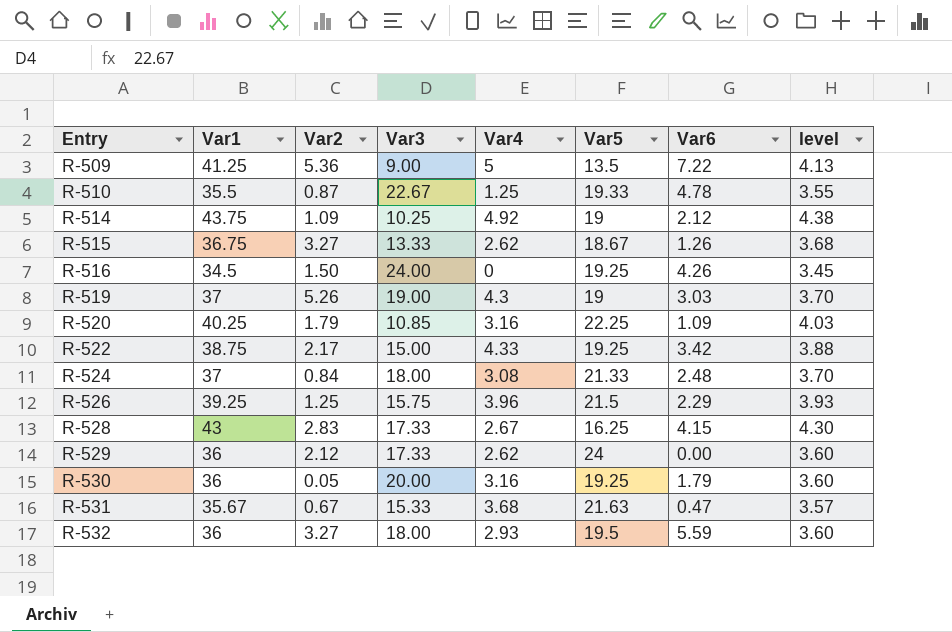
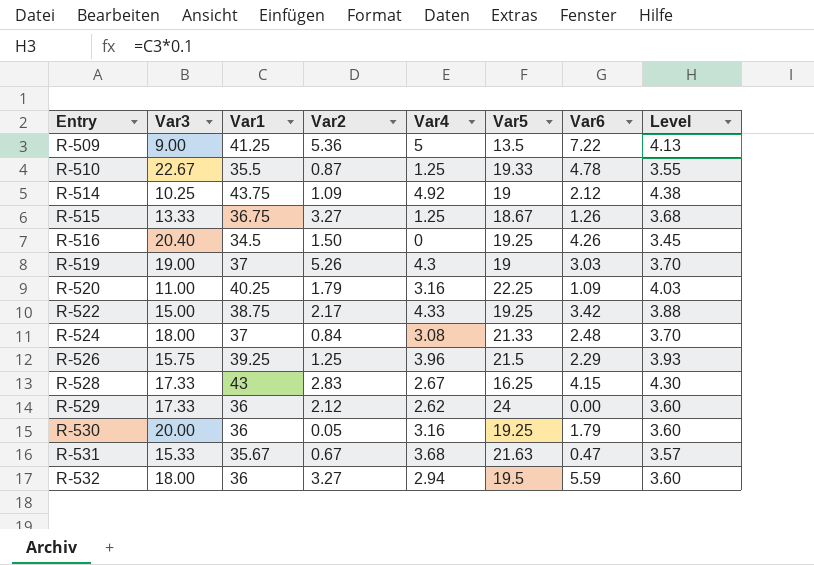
column Var3 | position: 4 -> 2
column name: level -> Level
R-515 | Var4: 2.62 -> 1.25
R-516 | Var3: 24.00 -> 20.40
R-520 | Var3: 10.85 -> 11.00
R-532 | Var4: 2.93 -> 2.94

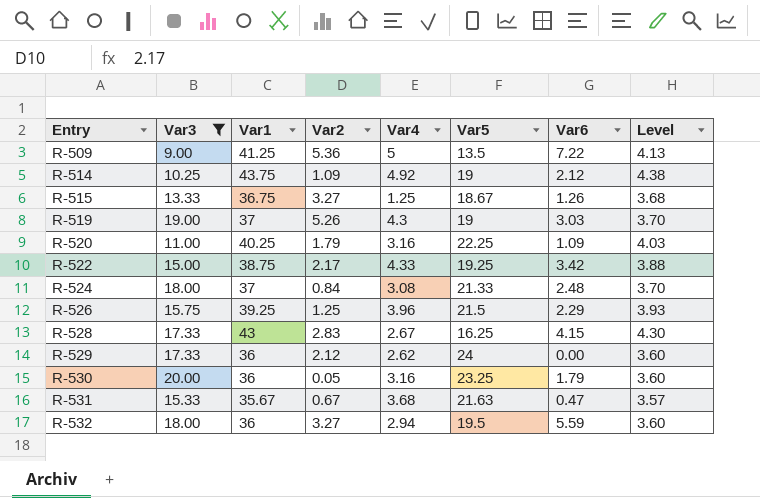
filter: none -> Var3 <= 20.00
R-530 | Var5: 19.25 -> 23.25

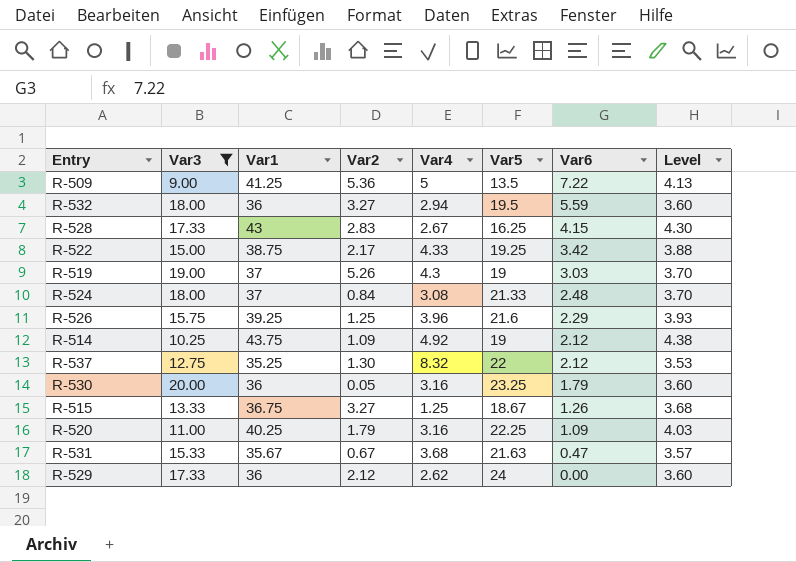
row order: Entry ascending -> Var6 descending
R-526 | Var5: 21.5 -> 21.6
row R-537: none -> 12.75 | 35.25 | 1.30 | 8.32 | 22 | 2.12 | 3.53

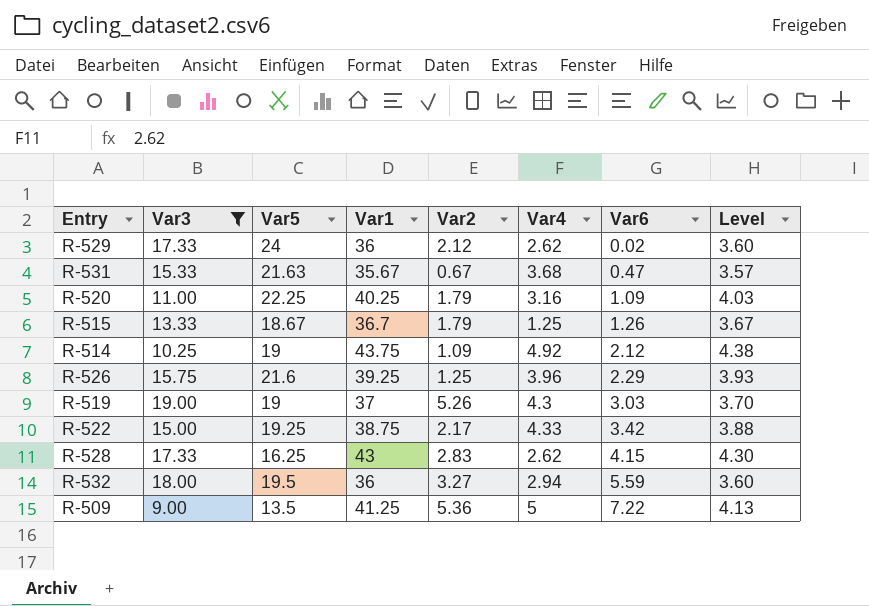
row order: Var6 descending -> Var6 ascending
column Var5 | position: 6 -> 3
row R-524: 18.00 | 37 | 0.84 | 3.08 | 21.33 | 2.48 | 3.70 -> none
row R-537: 12.75 | 35.25 | 1.30 | 8.32 | 22 | 2.12 | 3.53 -> none
row R-530: 20.00 | 36 | 0.05 | 3.16 | 23.25 | 1.79 | 3.60 -> none
R-529 | Var6: 0.00 -> 0.02
R-515 | Var1: 36.75 -> 36.7
R-515 | Var2: 3.27 -> 1.79
R-515 | Level: 3.68 -> 3.67
R-528 | Var4: 2.67 -> 2.62

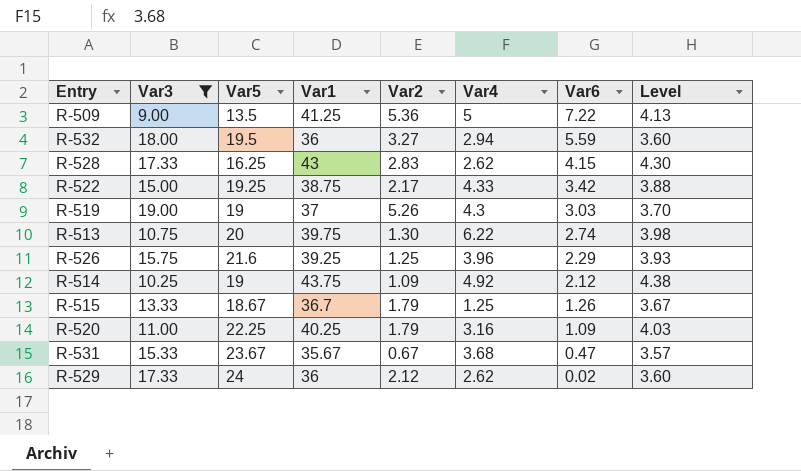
row order: Var6 ascending -> Var6 descending
row R-513: none -> 10.75 | 20 | 39.75 | 1.30 | 6.22 | 2.74 | 3.98
R-531 | Var5: 21.63 -> 23.67

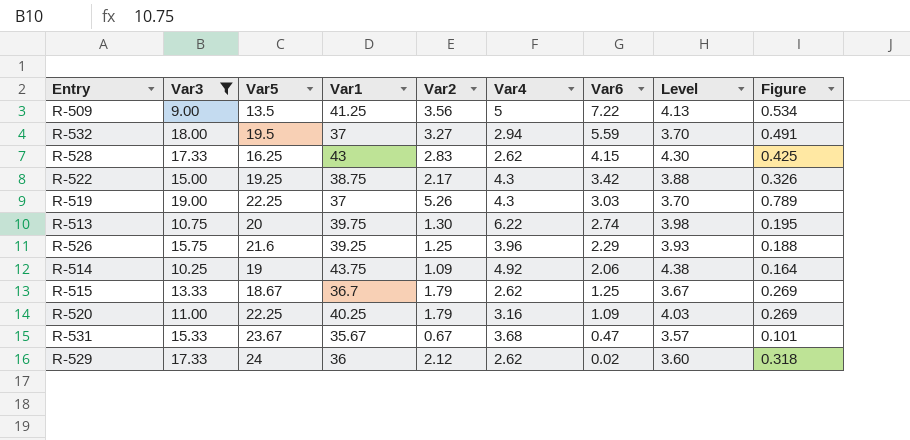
column Figure | formula: none -> [Var2] * 0.15
R-509 | Var2: 5.36 -> 3.56
R-532 | Var1: 36 -> 37
R-532 | Level: 3.60 -> 3.70
R-522 | Var4: 4.33 -> 4.3
R-519 | Var5: 19 -> 22.25
R-514 | Var6: 2.12 -> 2.06
R-515 | Var4: 1.25 -> 2.62
R-515 | Var6: 1.26 -> 1.25

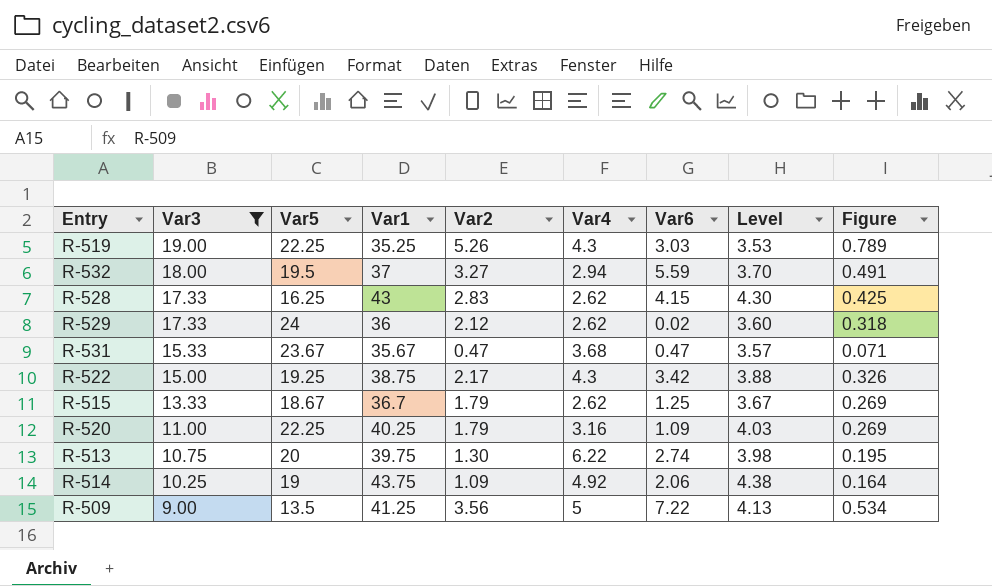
row order: Var6 descending -> Var3 descending
row R-526: 15.75 | 21.6 | 39.25 | 1.25 | 3.96 | 2.29 | 3.93 | 0.188 -> none
R-519 | Var1: 37 -> 35.25
R-519 | Level: 3.70 -> 3.53
R-531 | Var2: 0.67 -> 0.47
R-531 | Figure: 0.101 -> 0.071

